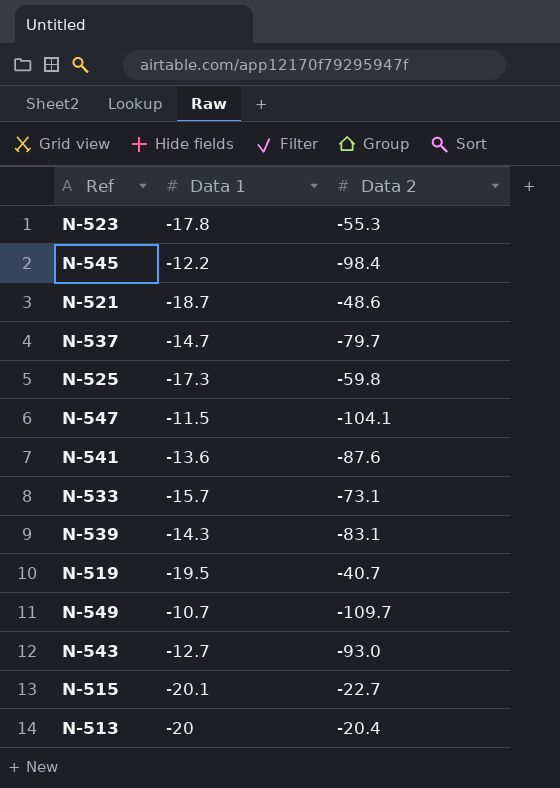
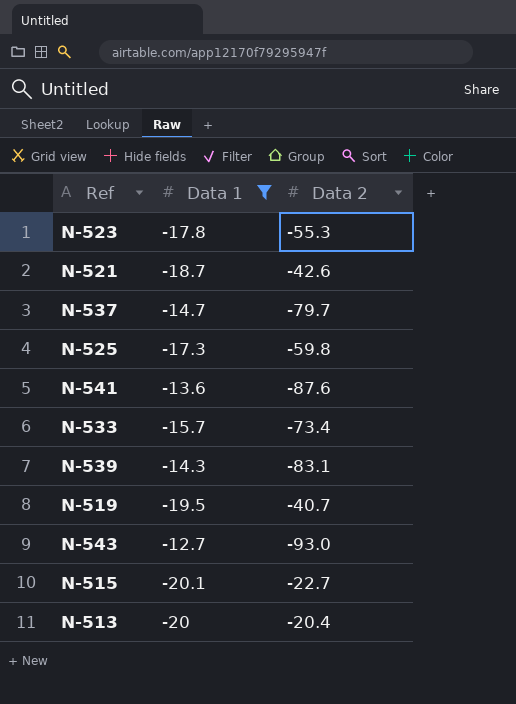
filter: none -> Data 1 <= -12.7
N-521 | Data 2: -48.6 -> -42.6
N-533 | Data 2: -73.1 -> -73.4

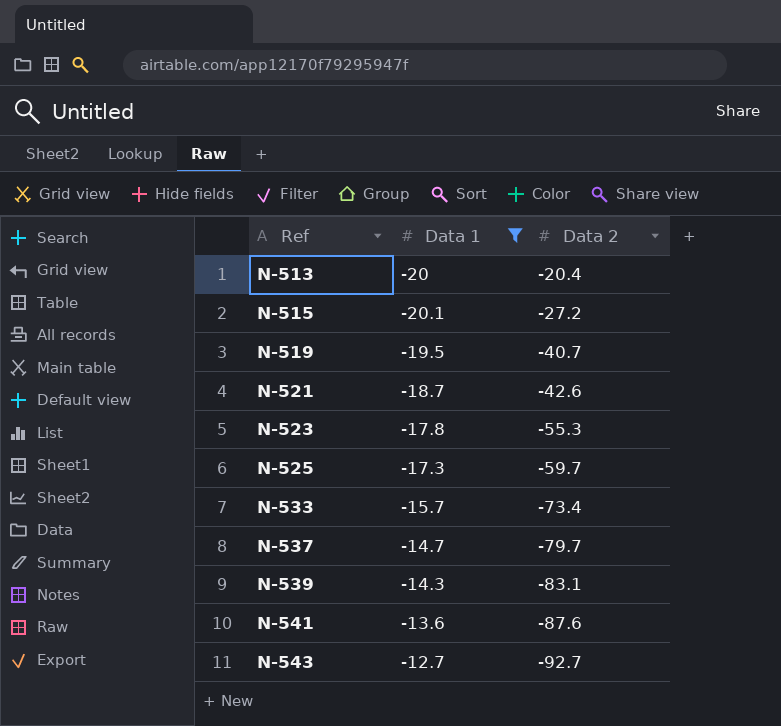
row order: none -> Ref ascending
N-515 | Data 2: -22.7 -> -27.2
N-525 | Data 2: -59.8 -> -59.7
N-543 | Data 2: -93.0 -> -92.7

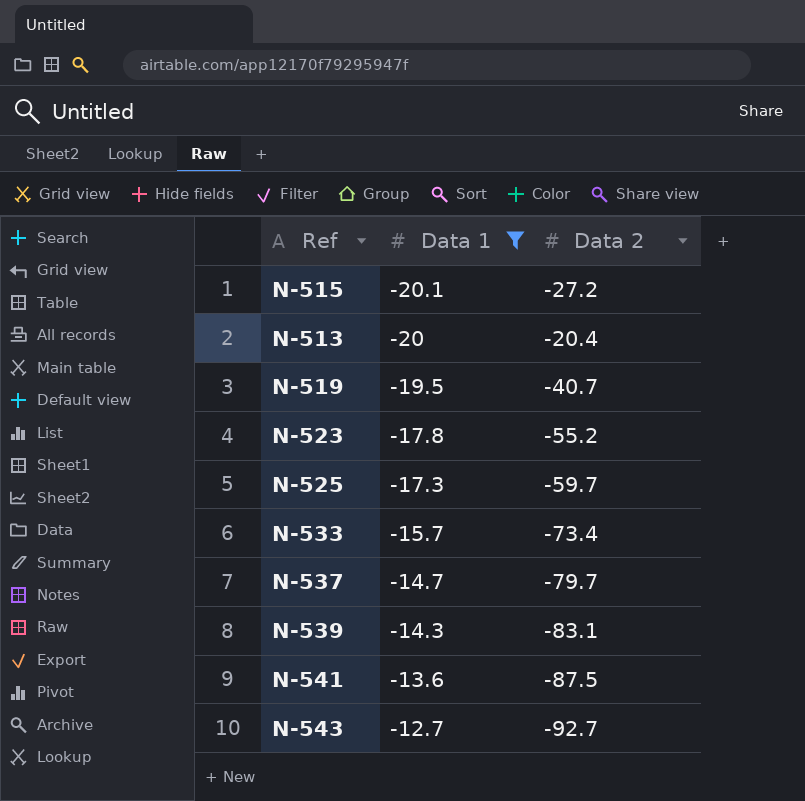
row order: Ref ascending -> Data 1 ascending
row N-521: -18.7 | -42.6 -> none
N-523 | Data 2: -55.3 -> -55.2
N-541 | Data 2: -87.6 -> -87.5

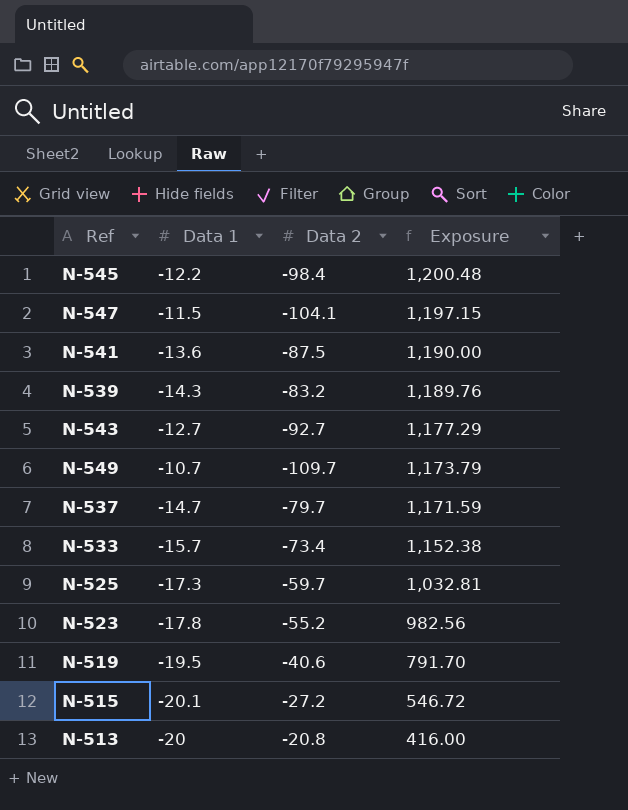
filter: Data 1 <= -12.7 -> none
row order: Data 1 ascending -> Exposure descending
column Exposure | formula: none -> [Data 1] * [Data 2]
N-539 | Data 2: -83.1 -> -83.2
N-519 | Data 2: -40.7 -> -40.6
N-513 | Data 2: -20.4 -> -20.8

